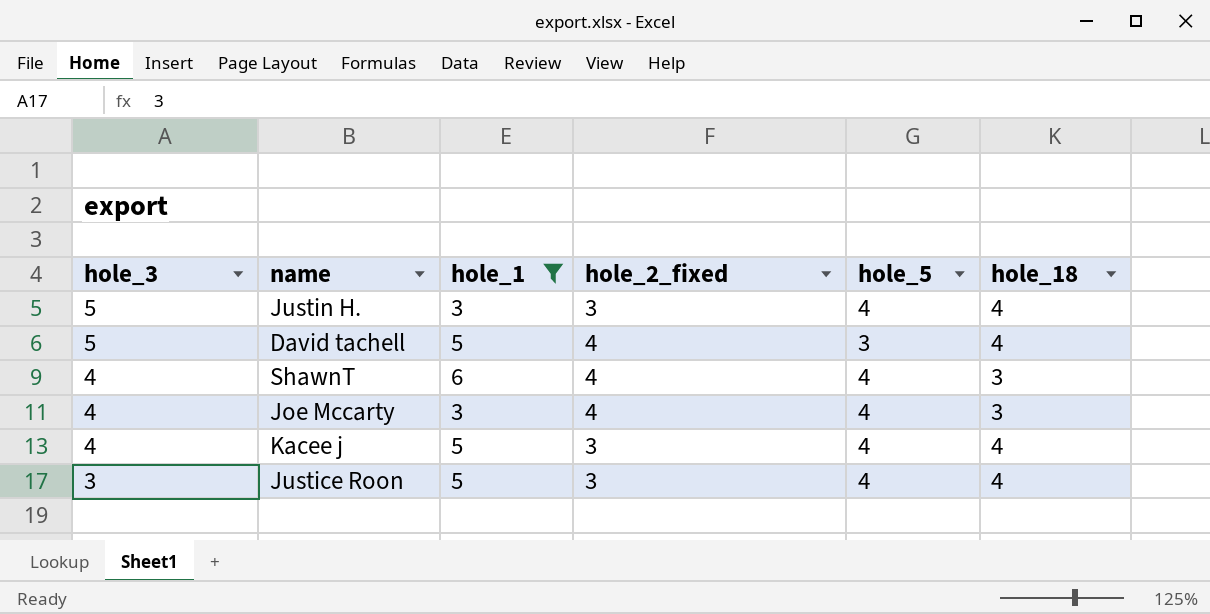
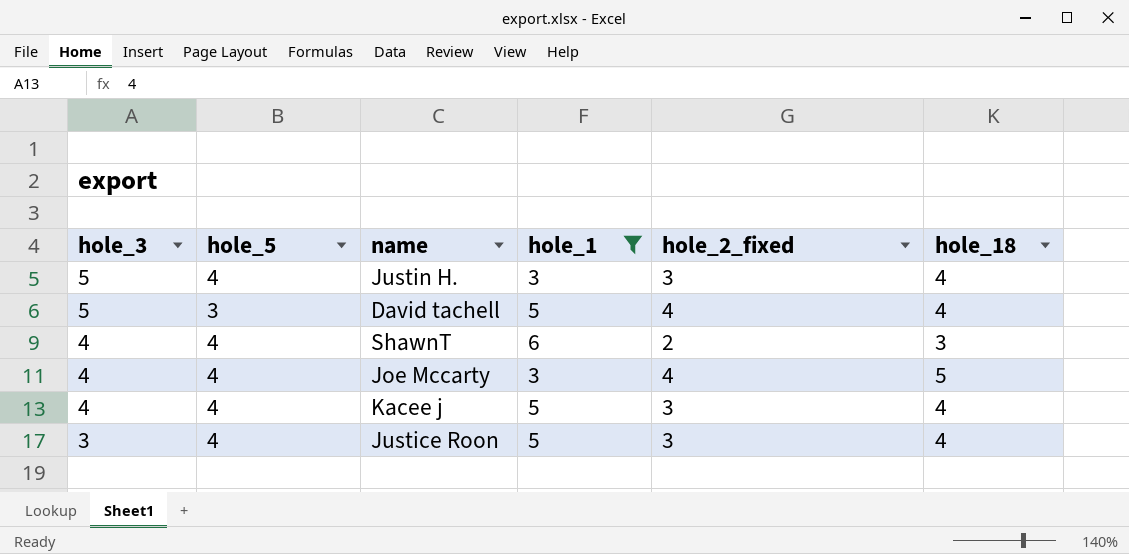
column hole_5 | position: 5 -> 2
ShawnT | hole_2_fixed: 4 -> 2
Joe Mccarty | hole_18: 3 -> 5

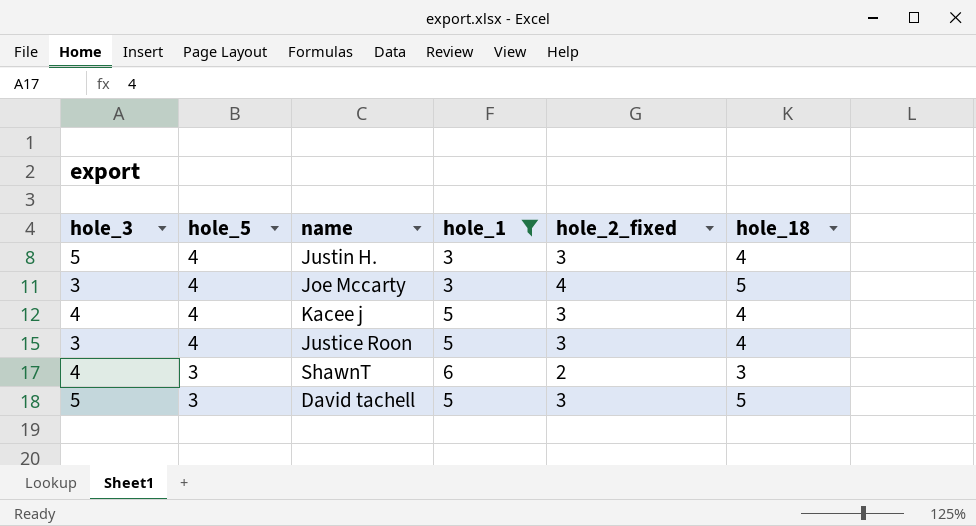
row order: hole_3 descending -> hole_5 descending
Joe Mccarty | hole_3: 4 -> 3
ShawnT | hole_5: 4 -> 3
David tachell | hole_2_fixed: 4 -> 3
David tachell | hole_18: 4 -> 5

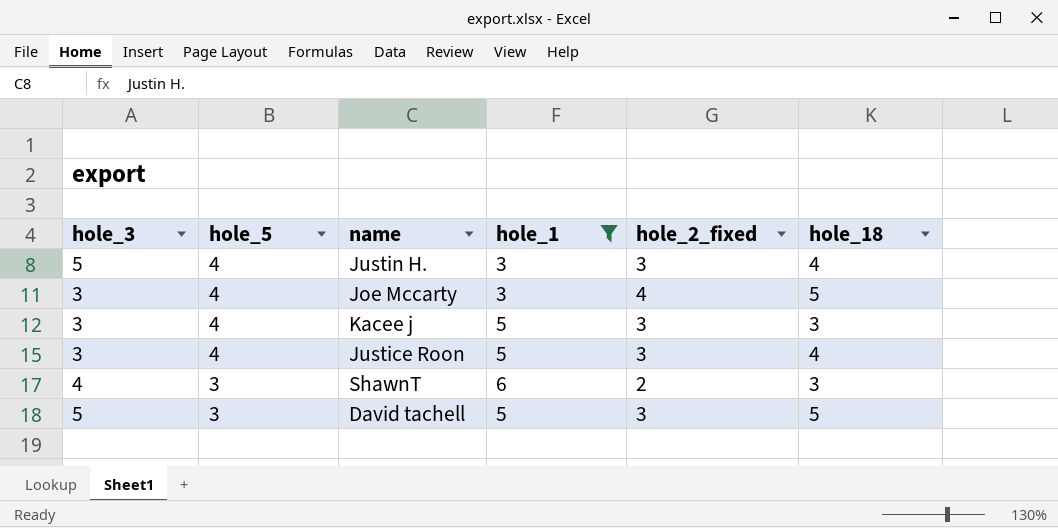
Kacee j | hole_3: 4 -> 3
Kacee j | hole_18: 4 -> 3

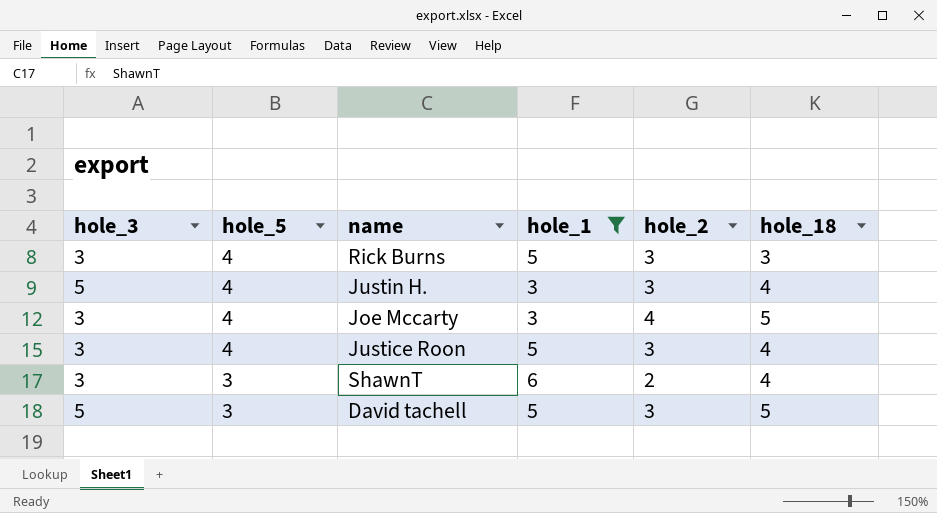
column name: hole_2_fixed -> hole_2
row Kacee j: 3 | 4 | 5 | 3 | 3 -> none
row Rick Burns: none -> 3 | 4 | 5 | 3 | 3
ShawnT | hole_3: 4 -> 3
ShawnT | hole_18: 3 -> 4

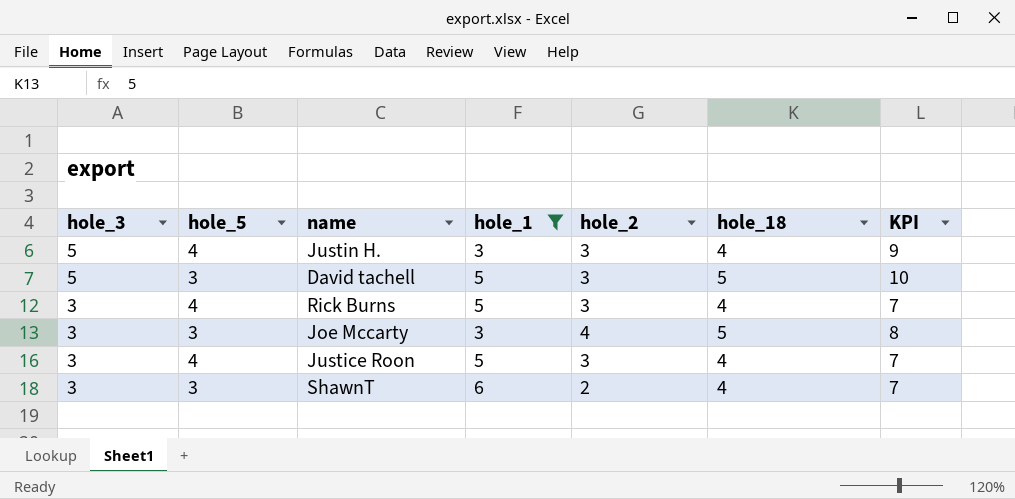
row order: hole_5 descending -> hole_3 descending
column KPI | formula: none -> [hole_3] + [hole_18]
Rick Burns | hole_18: 3 -> 4
Joe Mccarty | hole_5: 4 -> 3

